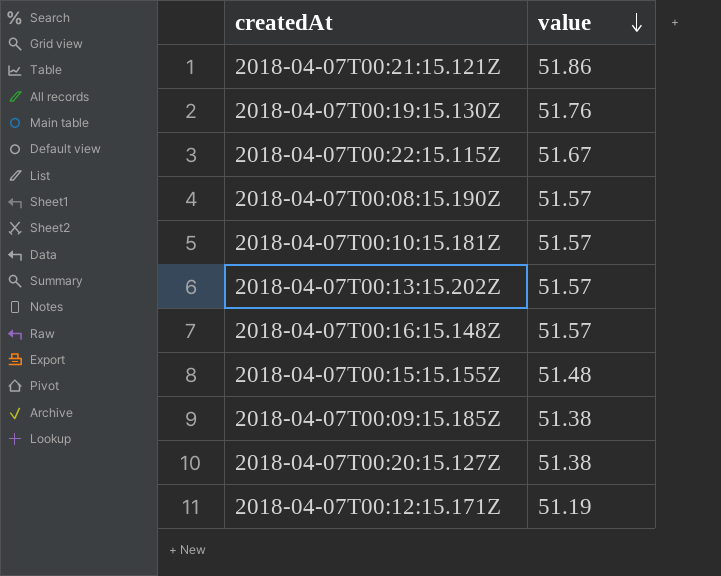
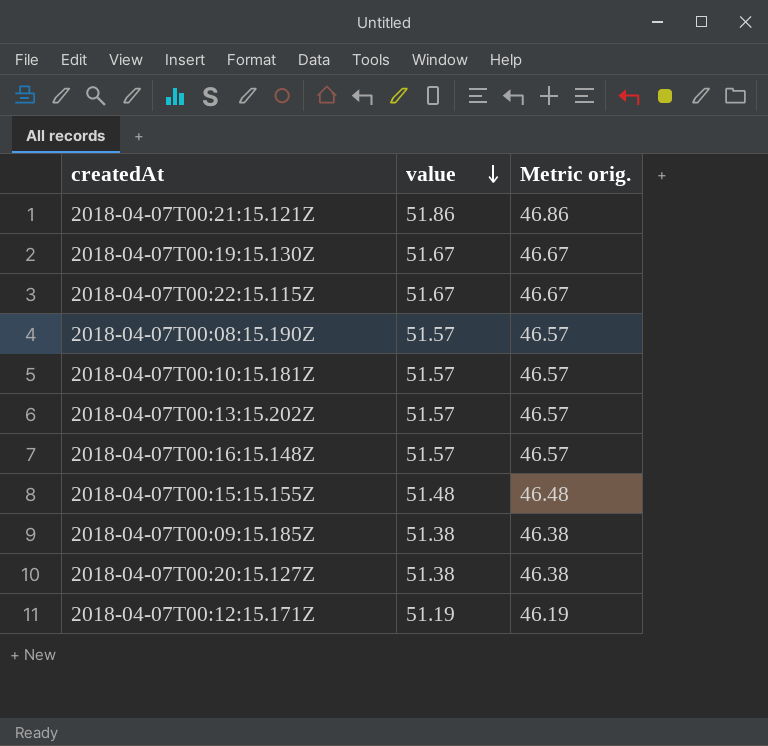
column Metric orig. | formula: none -> [value] - 5
2018-04-07T00:19:15.130Z | value: 51.76 -> 51.67

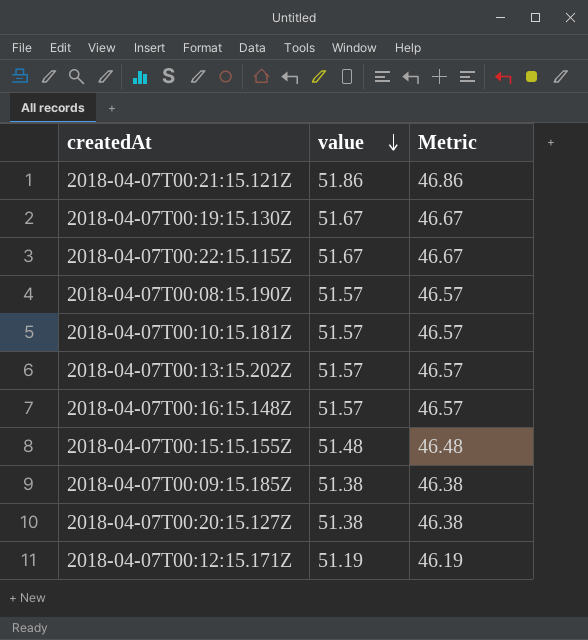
column name: Metric orig. -> Metric

